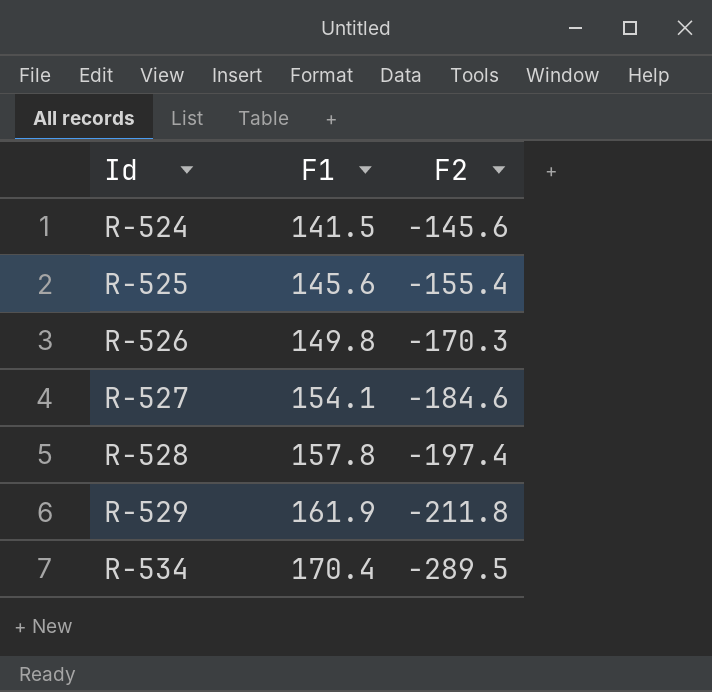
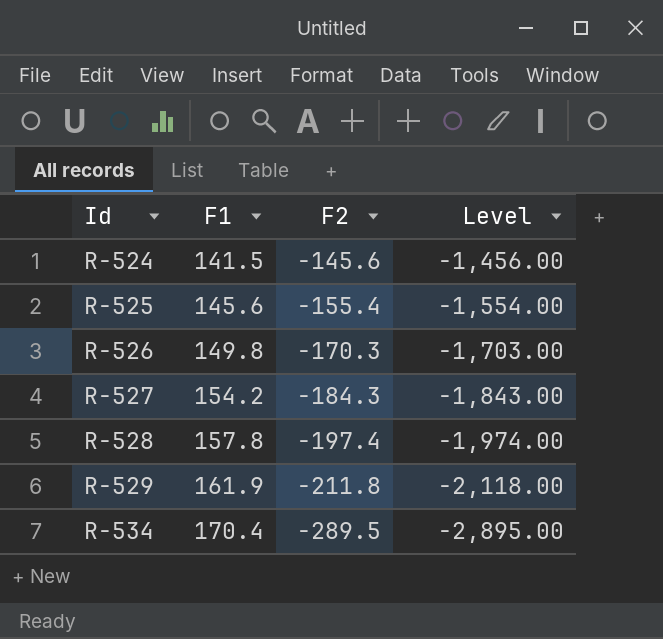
column Level | formula: none -> [F2] * 10
R-527 | F1: 154.1 -> 154.2
R-527 | F2: -184.6 -> -184.3

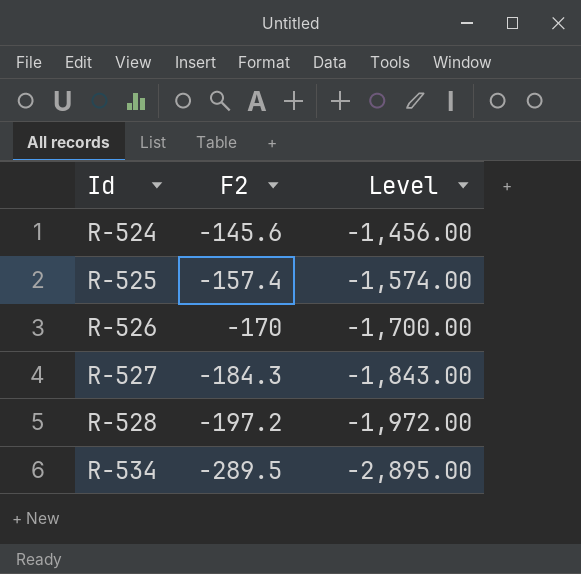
column F1 | position: 2 -> none
row R-529: 161.9 | -211.8 | -2,118.00 -> none
R-525 | F2: -155.4 -> -157.4
R-525 | Level: -1,554.00 -> -1,574.00
R-526 | F2: -170.3 -> -170
R-526 | Level: -1,703.00 -> -1,700.00
R-528 | F2: -197.4 -> -197.2
R-528 | Level: -1,974.00 -> -1,972.00

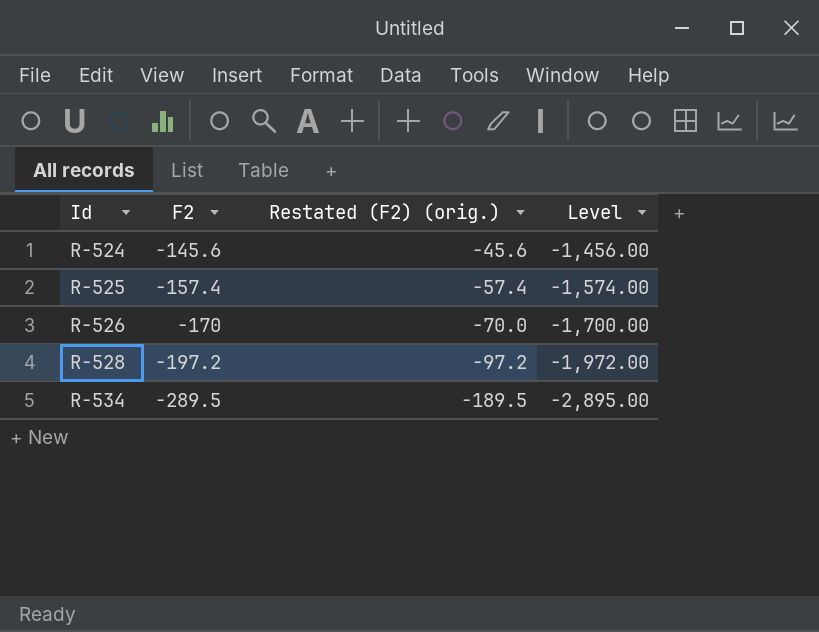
column Restated (F2) (orig.) | formula: none -> [F2] + 100
row R-527: -184.3 | -1,843.00 -> none

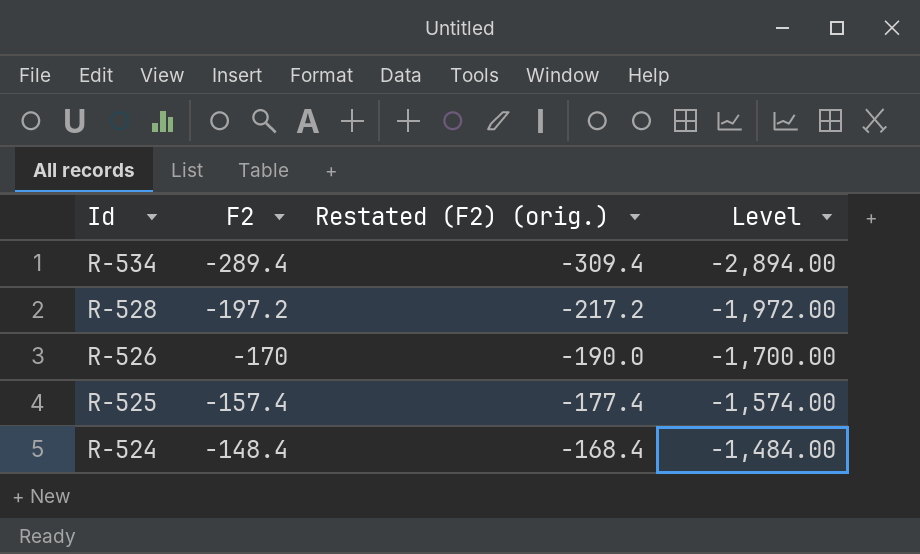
row order: Id ascending -> Id descending
column Restated (F2) (orig.) | formula: [F2] + 100 -> [F2] - 20
R-534 | F2: -289.5 -> -289.4
R-534 | Level: -2,895.00 -> -2,894.00
R-524 | F2: -145.6 -> -148.4
R-524 | Level: -1,456.00 -> -1,484.00

